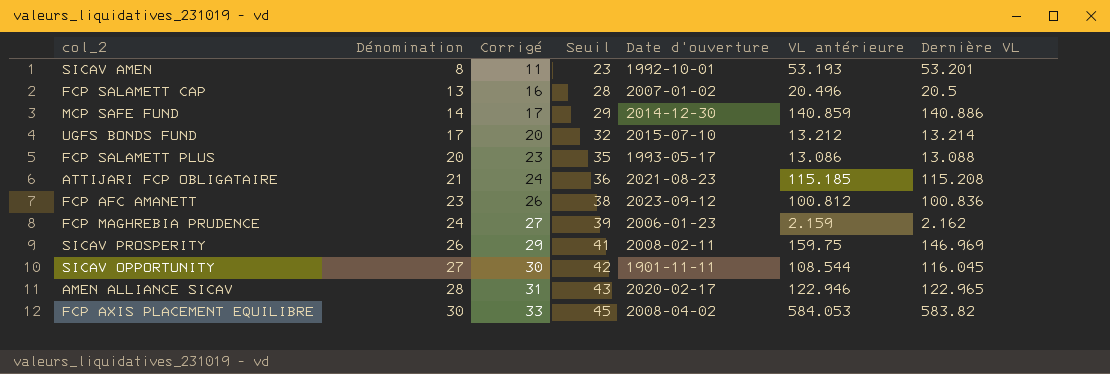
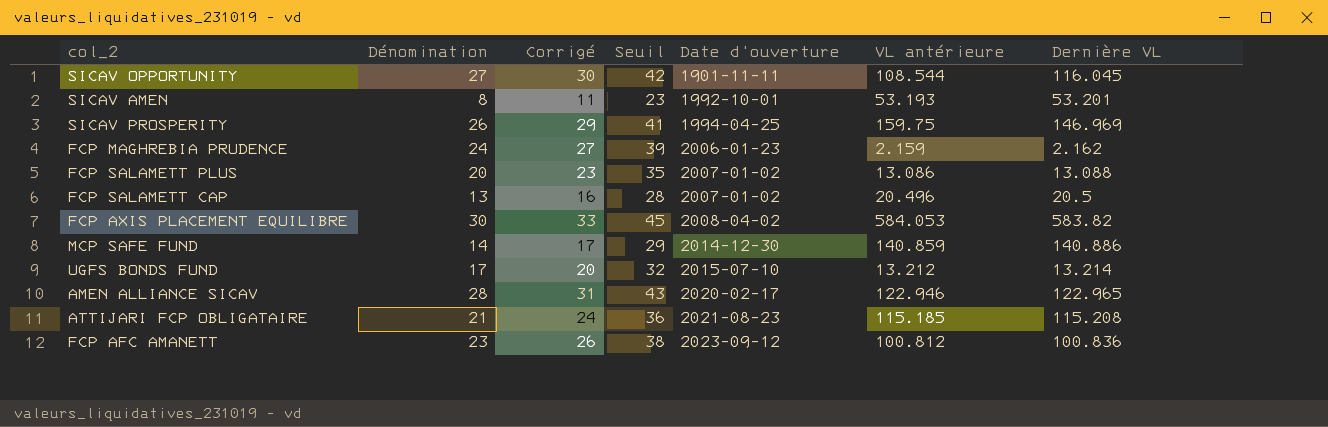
row order: Dénomination ascending -> Date d'ouverture ascending
SICAV PROSPERITY | Date d'ouverture: 2008-02-11 -> 1994-04-25
FCP SALAMETT PLUS | Date d'ouverture: 1993-05-17 -> 2007-01-02

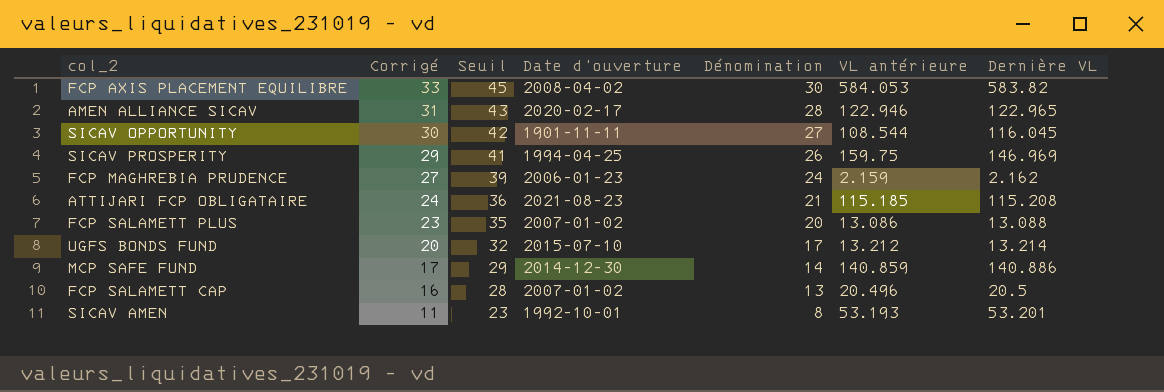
row order: Date d'ouverture ascending -> Corrigé descending
column Dénomination | position: 2 -> 5
row FCP AFC AMANETT: 23 | 26 | 38 | 2023-09-12 | 100.812 | 100.836 -> none

